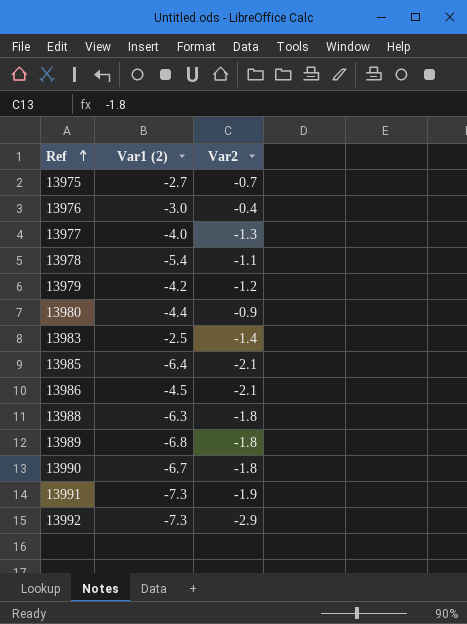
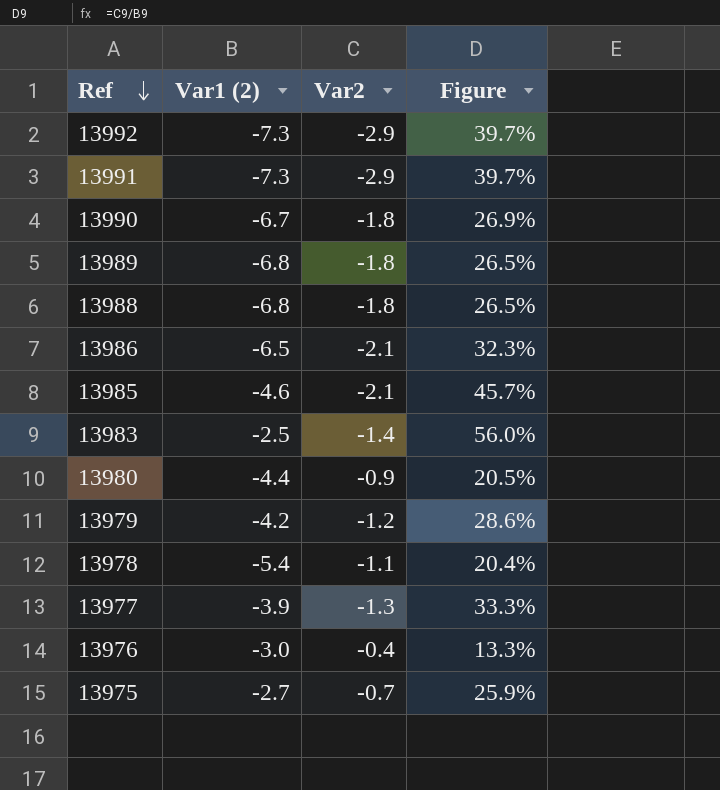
row order: Ref ascending -> Ref descending
column Figure | formula: none -> [Var2] / [Var1 (2)]
13991 | Var2: -1.9 -> -2.9
13988 | Var1 (2): -6.3 -> -6.8
13986 | Var1 (2): -4.5 -> -6.5
13985 | Var1 (2): -6.4 -> -4.6
13977 | Var1 (2): -4.0 -> -3.9

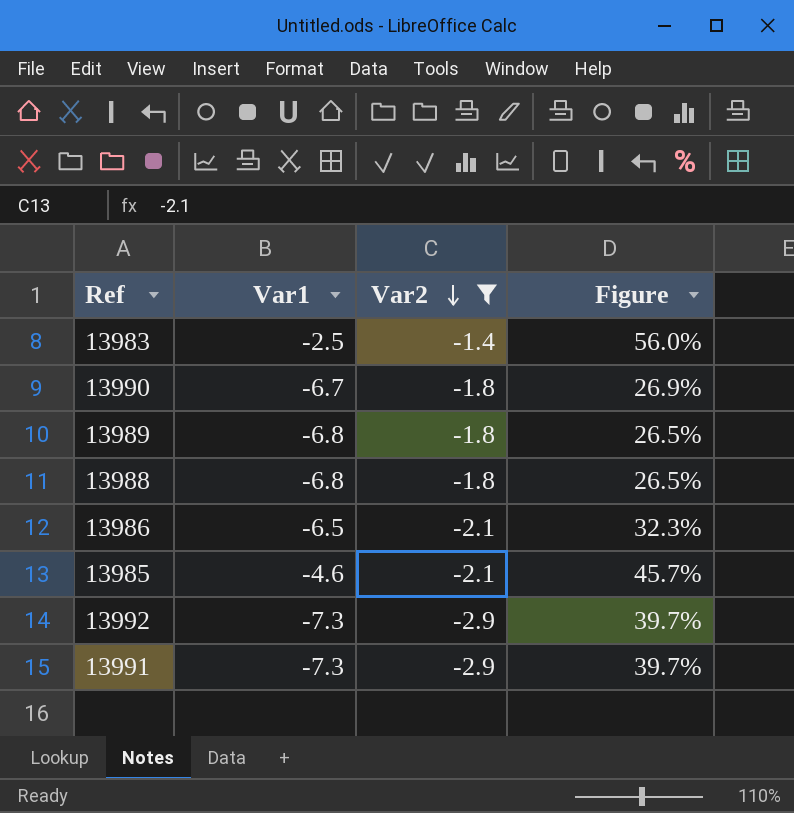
filter: none -> Var2 <= -1.4
row order: Ref descending -> Var2 descending
column name: Var1 (2) -> Var1

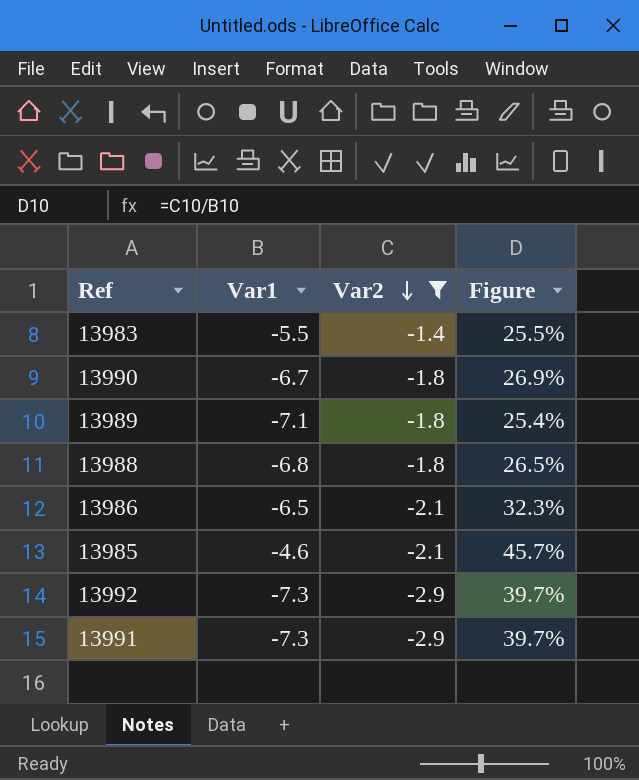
13983 | Var1: -2.5 -> -5.5
13983 | Figure: 56.0% -> 25.5%
13989 | Var1: -6.8 -> -7.1
13989 | Figure: 26.5% -> 25.4%

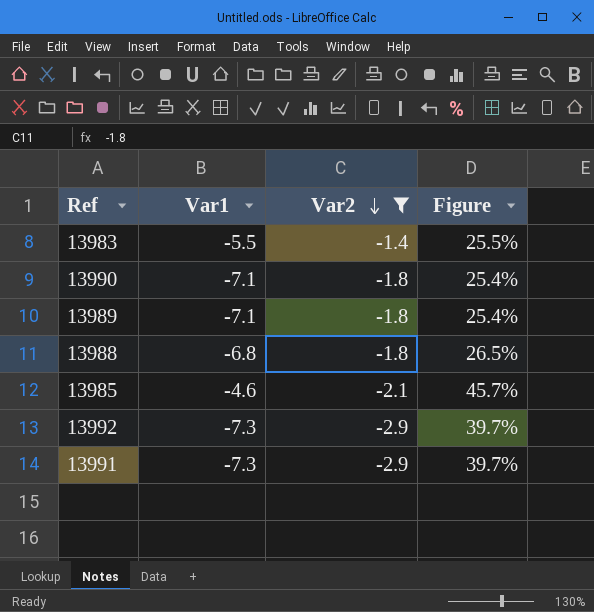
row 13986: -6.5 | -2.1 | 32.3% -> none
13990 | Var1: -6.7 -> -7.1
13990 | Figure: 26.9% -> 25.4%

